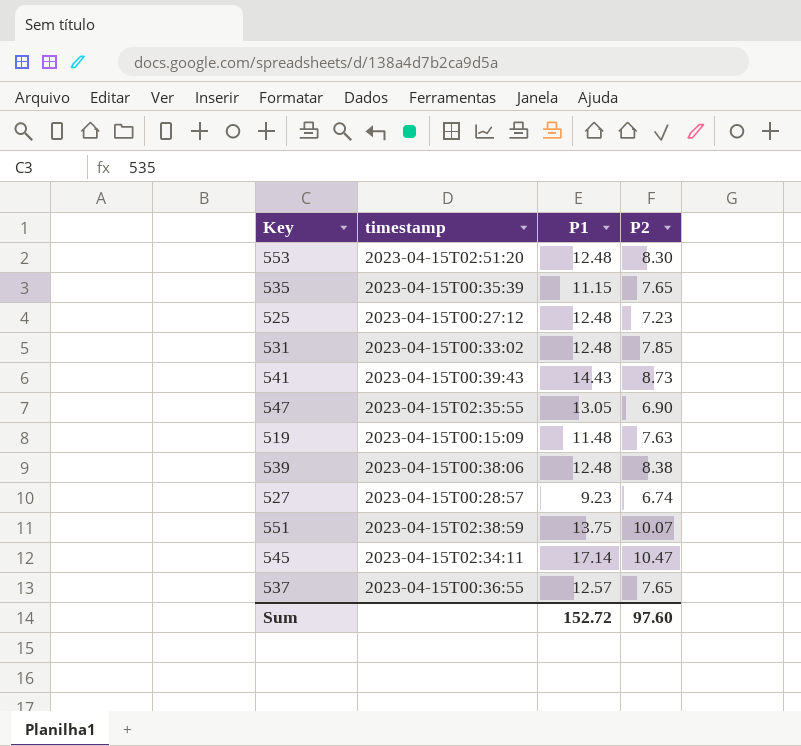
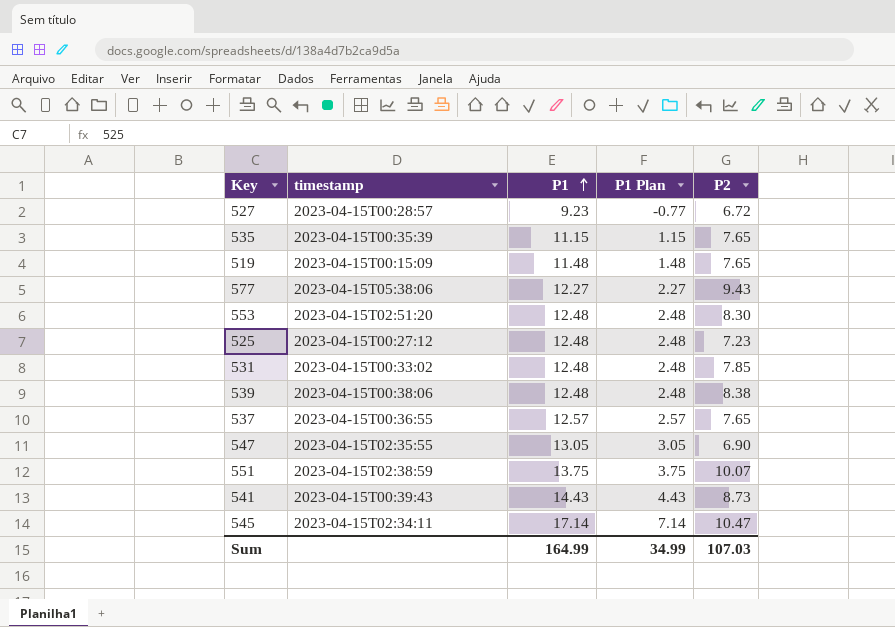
row order: none -> P1 ascending
column P1 Plan | formula: none -> [P1] - 10
527 | P2: 6.74 -> 6.72
519 | P2: 7.63 -> 7.65
row 577: none -> 2023-04-15T05:38:06 | 12.27 | 2.27 | 9.43
Sum | P1: 152.72 -> 164.99
Sum | P2: 97.60 -> 107.03

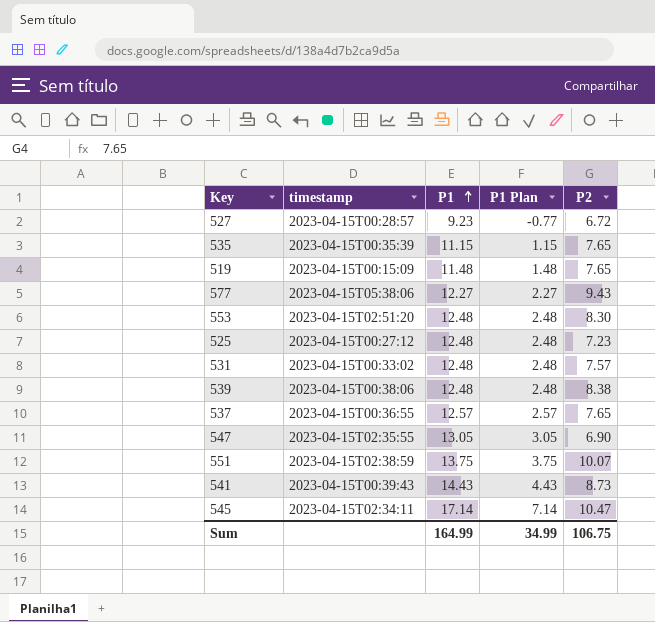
531 | P2: 7.85 -> 7.57
Sum | P2: 107.03 -> 106.75

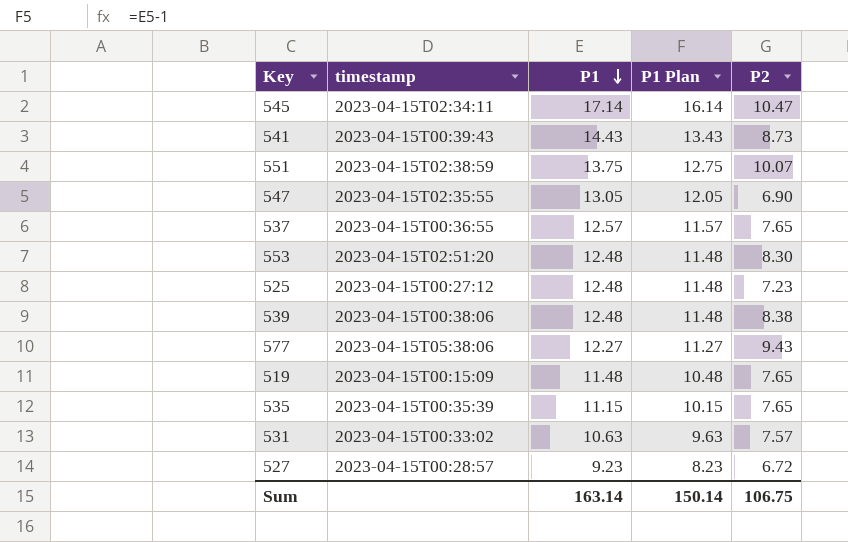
row order: P1 ascending -> P1 descending
column P1 Plan | formula: [P1] - 10 -> [P1] - 1
531 | P1: 12.48 -> 10.63
Sum | P1: 164.99 -> 163.14
Sum | P1 Plan: 34.99 -> 150.14

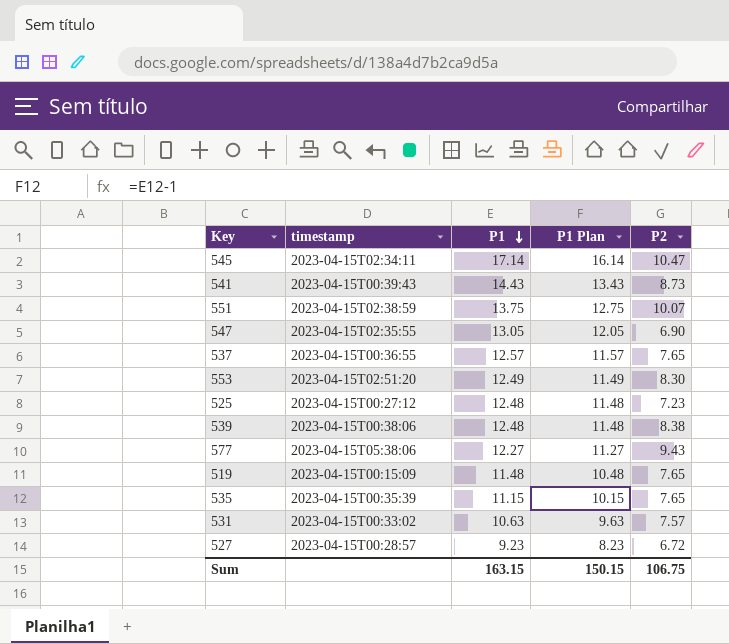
553 | P1: 12.48 -> 12.49
553 | P1 Plan: 11.48 -> 11.49
Sum | P1: 163.14 -> 163.15
Sum | P1 Plan: 150.14 -> 150.15

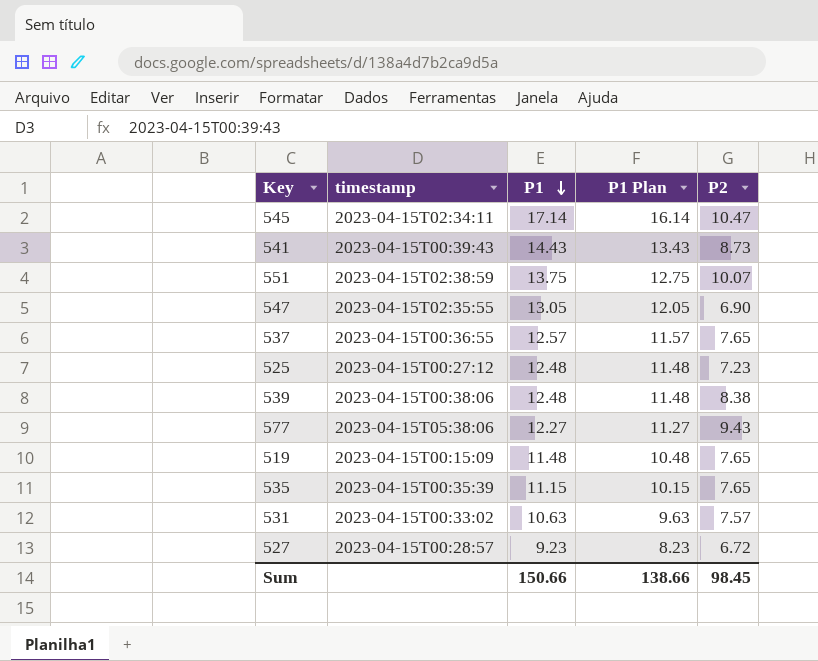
row 553: 2023-04-15T02:51:20 | 12.49 | 11.49 | 8.30 -> none
Sum | P1: 163.15 -> 150.66
Sum | P1 Plan: 150.15 -> 138.66
Sum | P2: 106.75 -> 98.45

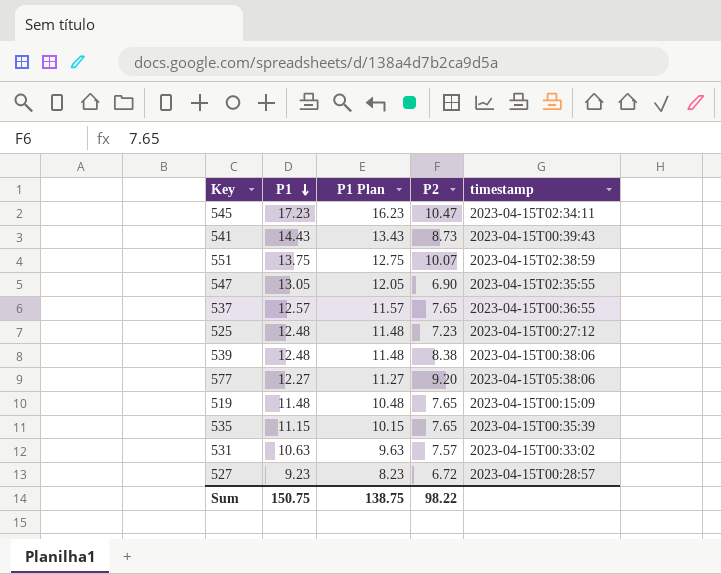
column timestamp | position: 2 -> 5
545 | P1: 17.14 -> 17.23
545 | P1 Plan: 16.14 -> 16.23
577 | P2: 9.43 -> 9.20
Sum | P1: 150.66 -> 150.75
Sum | P1 Plan: 138.66 -> 138.75
Sum | P2: 98.45 -> 98.22

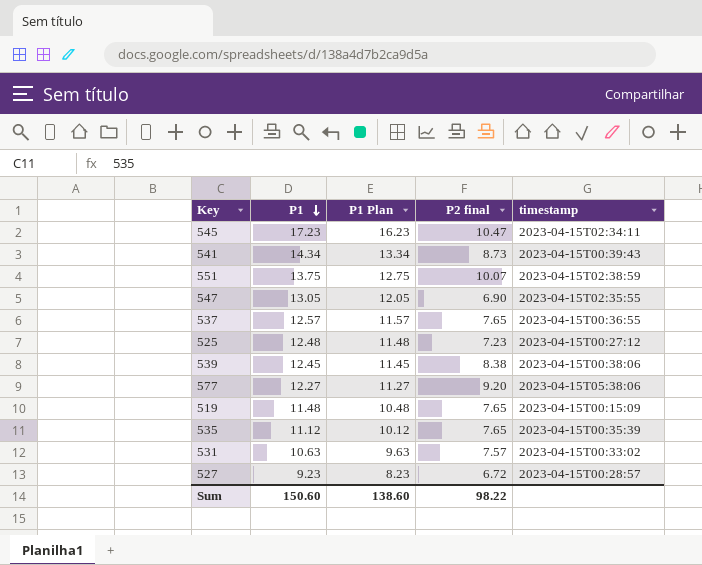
column name: P2 -> P2 final
541 | P1: 14.43 -> 14.34
541 | P1 Plan: 13.43 -> 13.34
539 | P1: 12.48 -> 12.45
539 | P1 Plan: 11.48 -> 11.45
535 | P1: 11.15 -> 11.12
535 | P1 Plan: 10.15 -> 10.12
Sum | P1: 150.75 -> 150.60
Sum | P1 Plan: 138.75 -> 138.60

